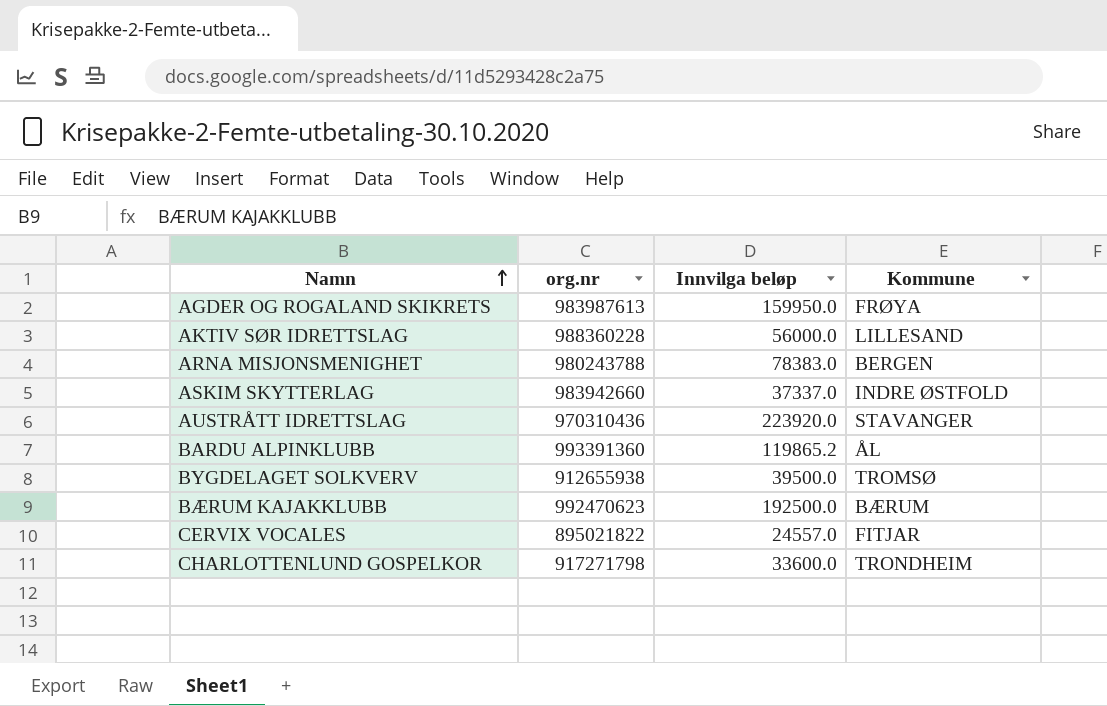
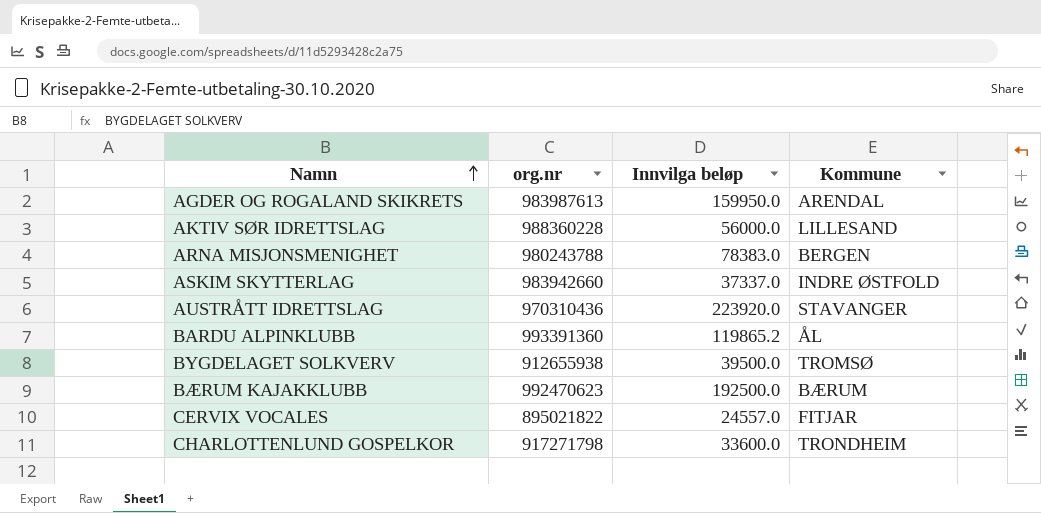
AGDER OG ROGALAND SKIKRETS | Kommune: FRØYA -> ARENDAL

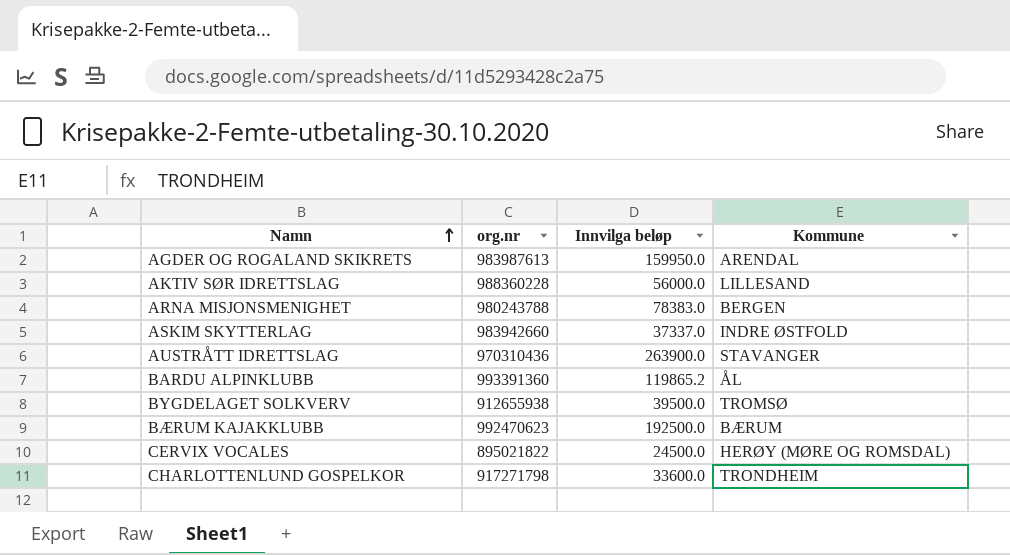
AUSTRÅTT IDRETTSLAG | Innvilga beløp: 223920.0 -> 263900.0
CERVIX VOCALES | Innvilga beløp: 24557.0 -> 24500.0
CERVIX VOCALES | Kommune: FITJAR -> HERØY (MØRE OG ROMSDAL)

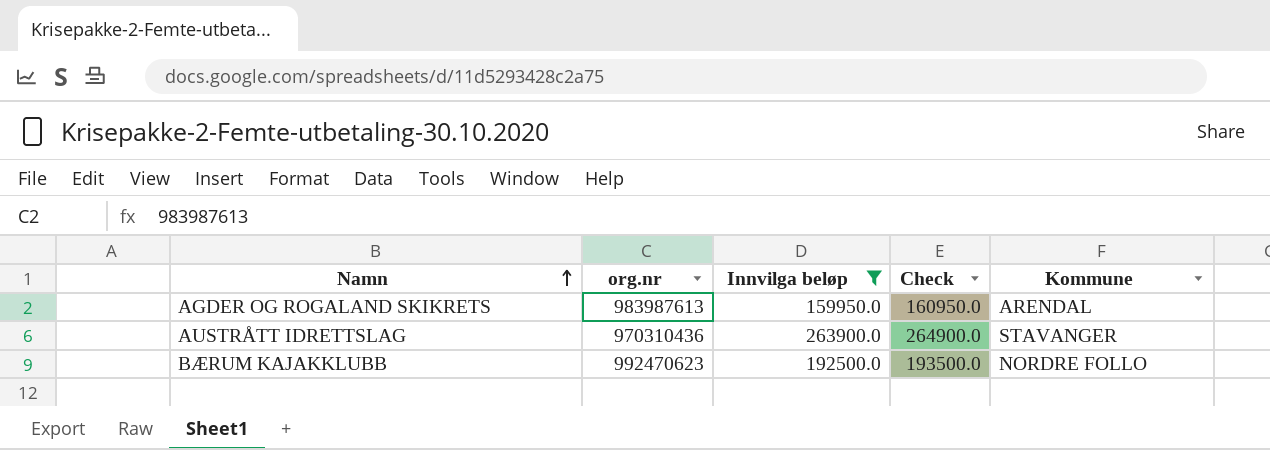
filter: none -> Innvilga beløp >= 159950.0
column Check | formula: none -> [Innvilga beløp] + 1000
BÆRUM KAJAKKLUBB | Kommune: BÆRUM -> NORDRE FOLLO

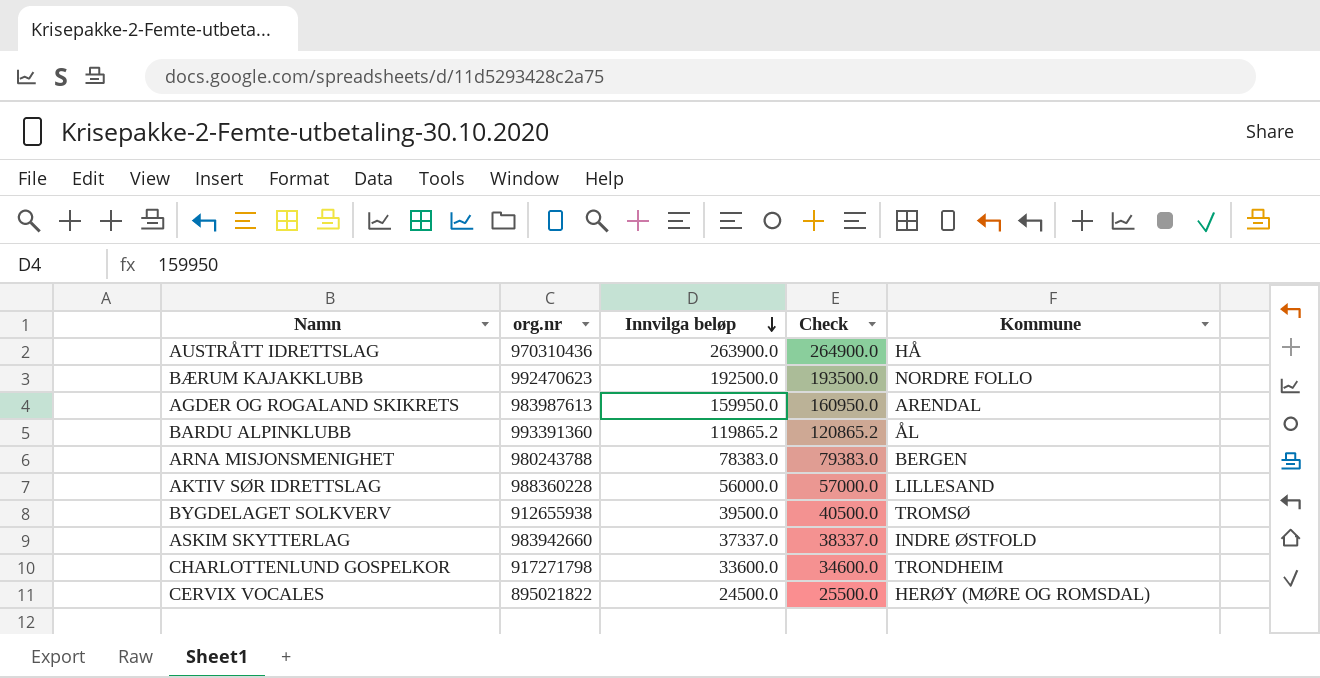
filter: Innvilga beløp >= 159950.0 -> none
row order: Namn ascending -> Innvilga beløp descending
AUSTRÅTT IDRETTSLAG | Kommune: STAVANGER -> HÅ

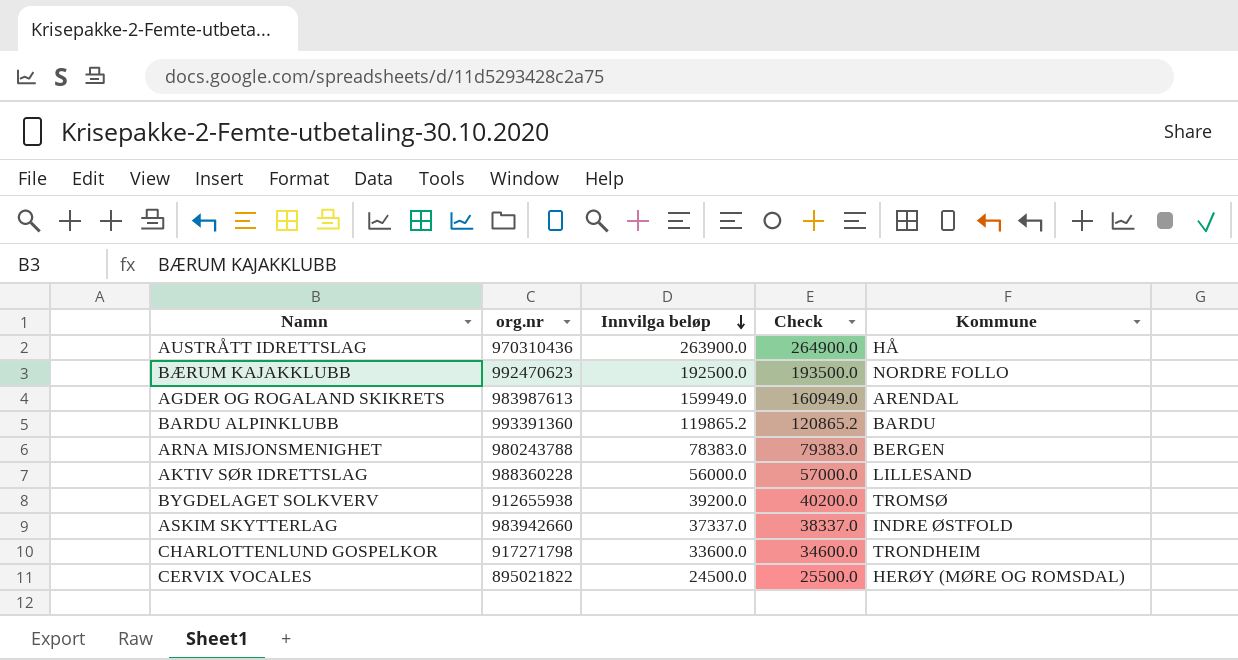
AGDER OG ROGALAND SKIKRETS | Innvilga beløp: 159950.0 -> 159949.0
AGDER OG ROGALAND SKIKRETS | Check: 160950.0 -> 160949.0
BARDU ALPINKLUBB | Kommune: ÅL -> BARDU
BYGDELAGET SOLKVERV | Innvilga beløp: 39500.0 -> 39200.0
BYGDELAGET SOLKVERV | Check: 40500.0 -> 40200.0

